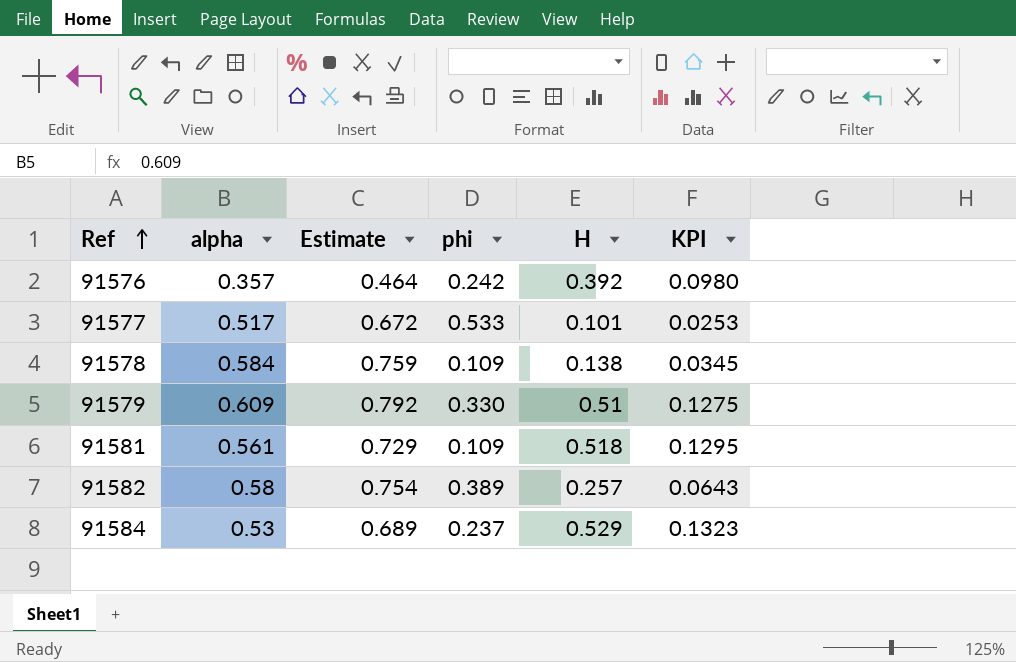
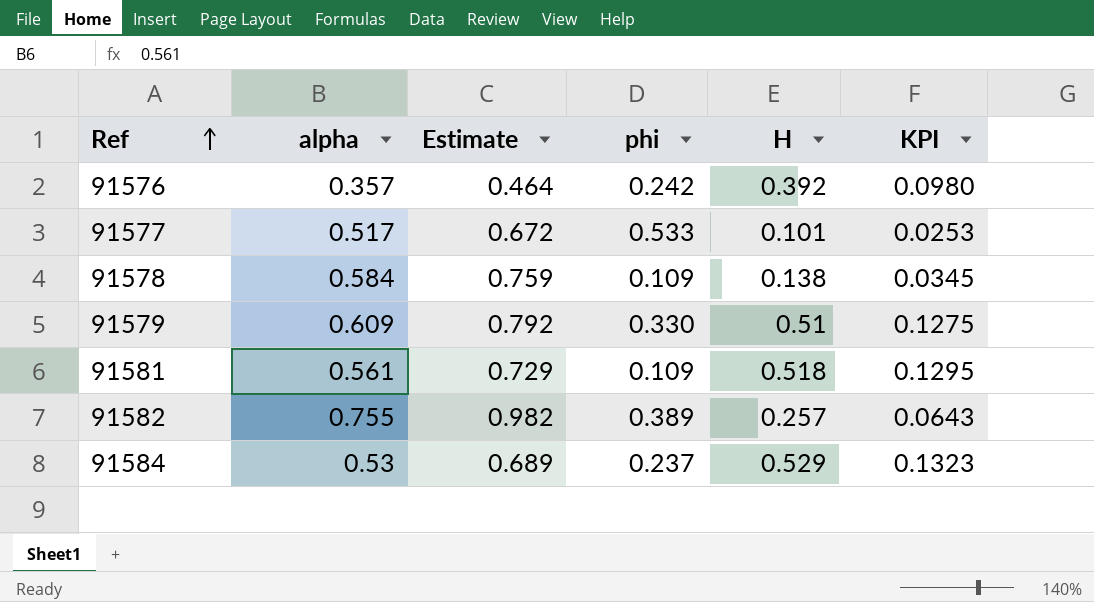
91582 | alpha: 0.58 -> 0.755
91582 | Estimate: 0.754 -> 0.982

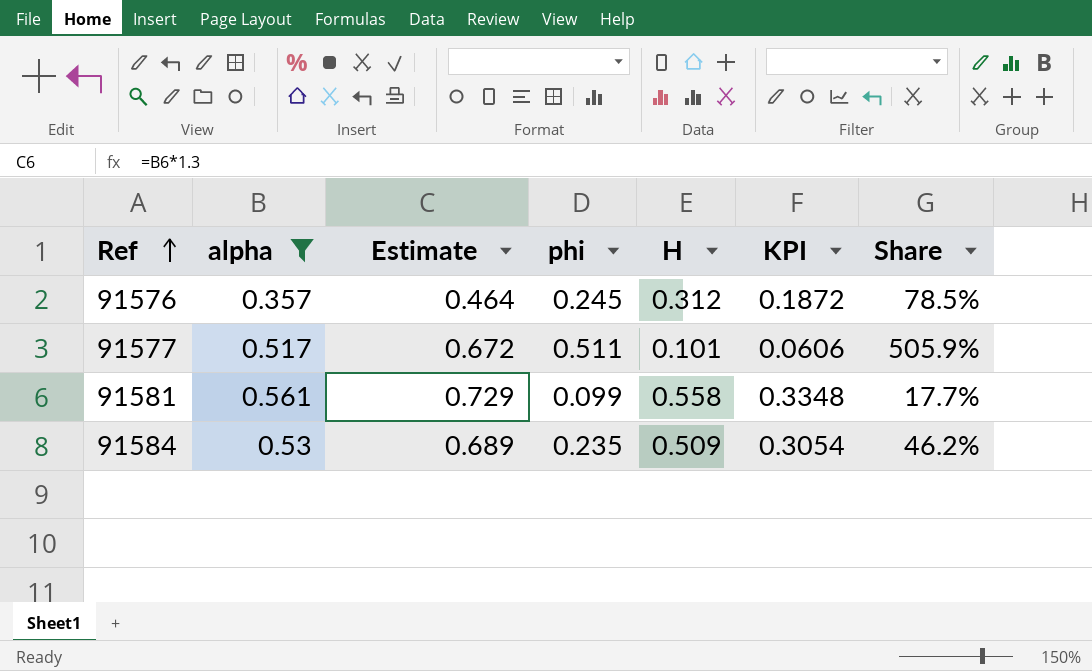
filter: none -> alpha <= 0.561
column KPI | formula: [H] * 0.25 -> [H] * 0.6
column Share | formula: none -> [phi] / [H]
91576 | phi: 0.242 -> 0.245
91576 | H: 0.392 -> 0.312
91577 | phi: 0.533 -> 0.511
91581 | phi: 0.109 -> 0.099
91581 | H: 0.518 -> 0.558
91584 | phi: 0.237 -> 0.235
91584 | H: 0.529 -> 0.509

